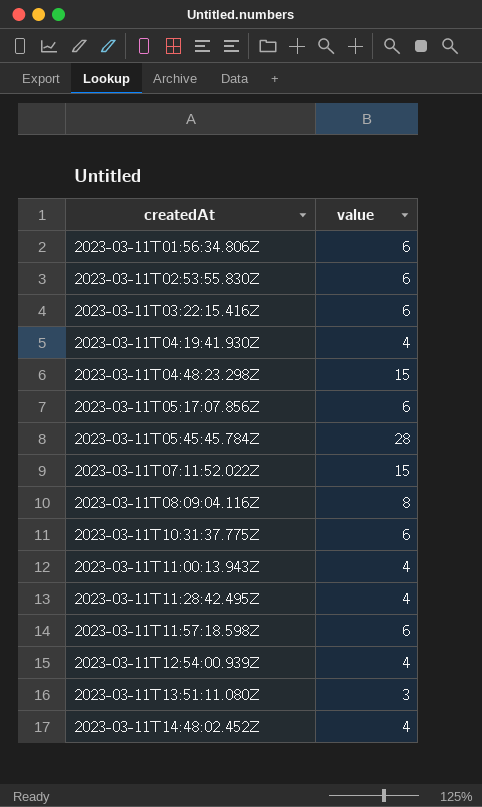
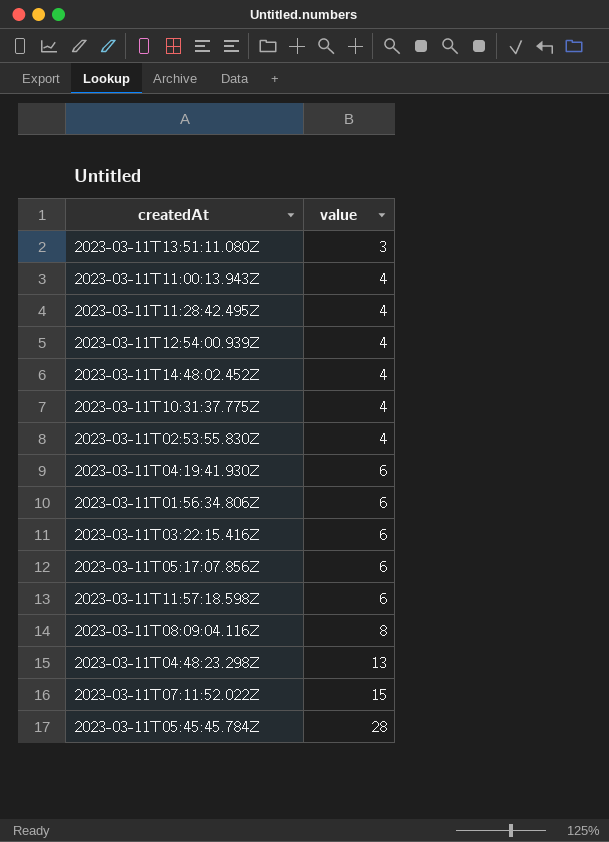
row order: createdAt ascending -> value ascending
2023-03-11T10:31:37.775Z | value: 6 -> 4
2023-03-11T02:53:55.830Z | value: 6 -> 4
2023-03-11T04:19:41.930Z | value: 4 -> 6
2023-03-11T04:48:23.298Z | value: 15 -> 13

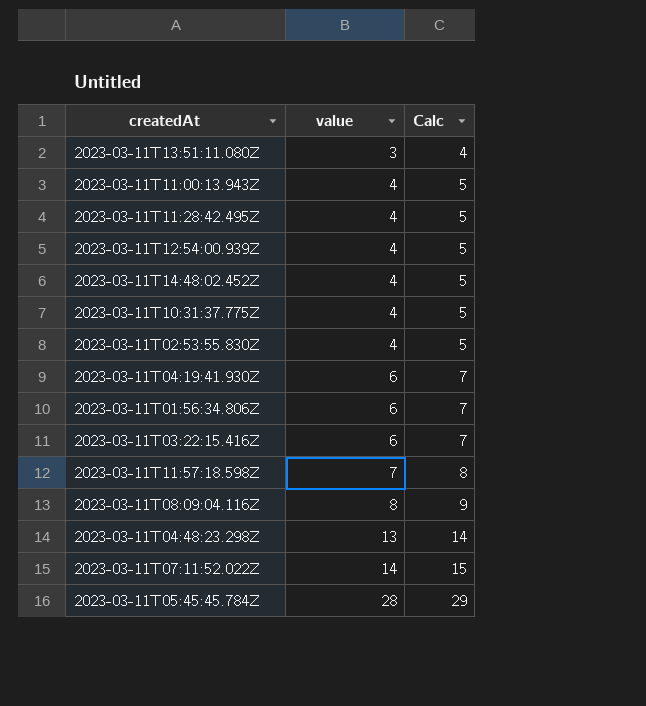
column Calc | formula: none -> [value] + 1
row 2023-03-11T05:17:07.856Z: 6 -> none
2023-03-11T11:57:18.598Z | value: 6 -> 7
2023-03-11T07:11:52.022Z | value: 15 -> 14

